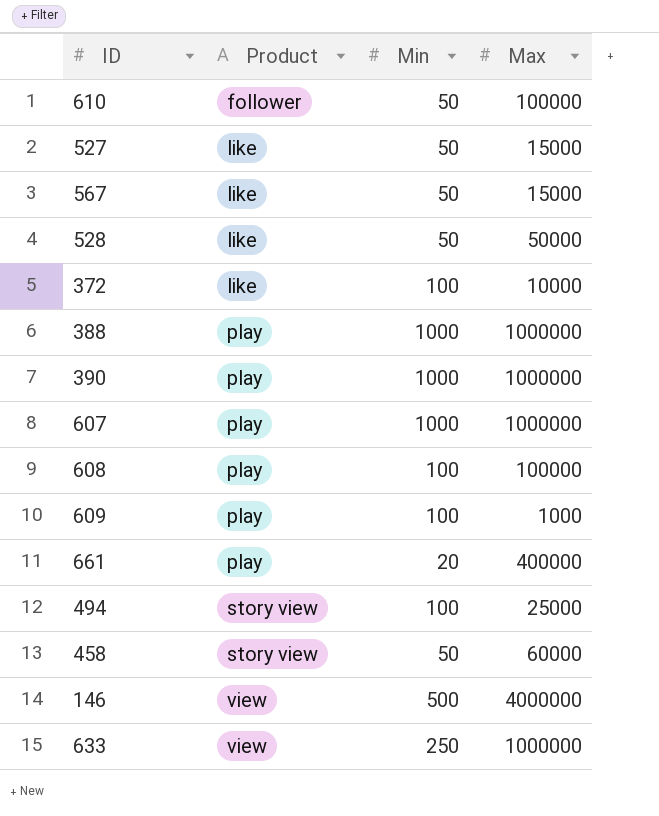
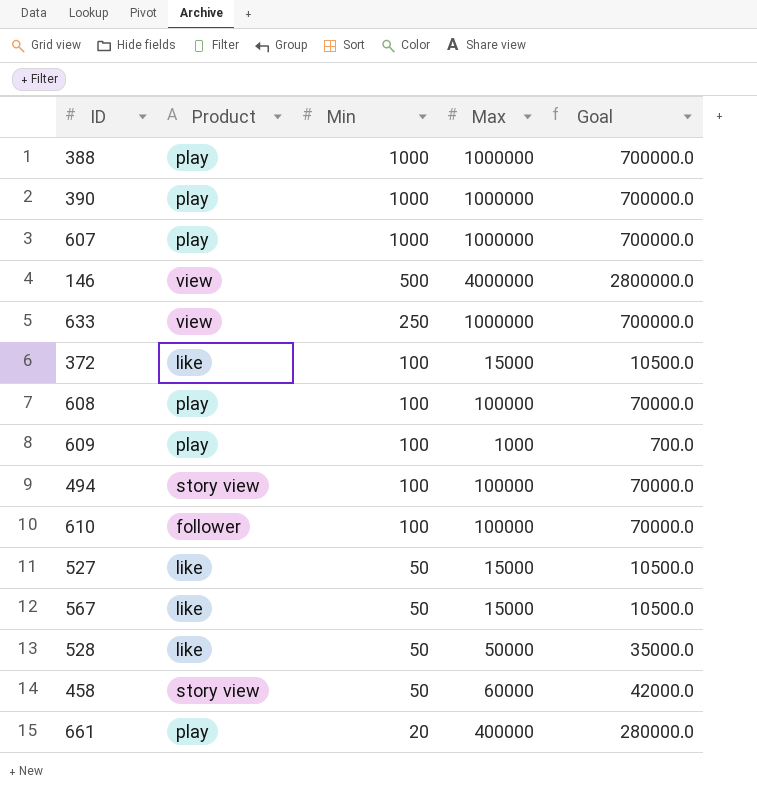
row order: Product ascending -> Min descending
column Goal | formula: none -> [Max] * 0.7
372 | Max: 10000 -> 15000
494 | Max: 25000 -> 100000
610 | Min: 50 -> 100

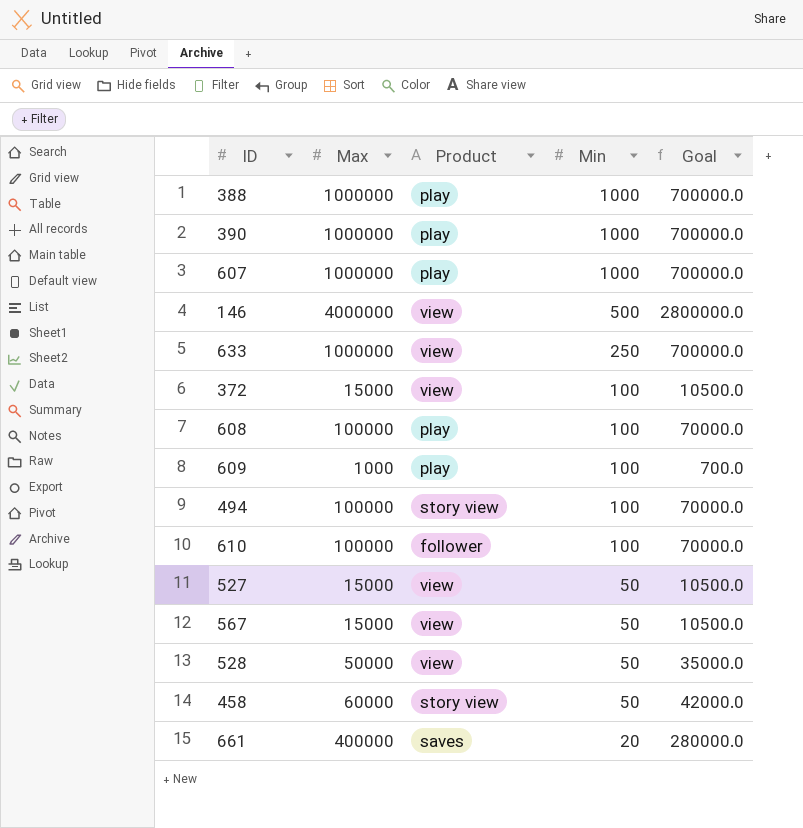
column Max | position: 4 -> 2
372 | Product: like -> view
527 | Product: like -> view
567 | Product: like -> view
528 | Product: like -> view
661 | Product: play -> saves

